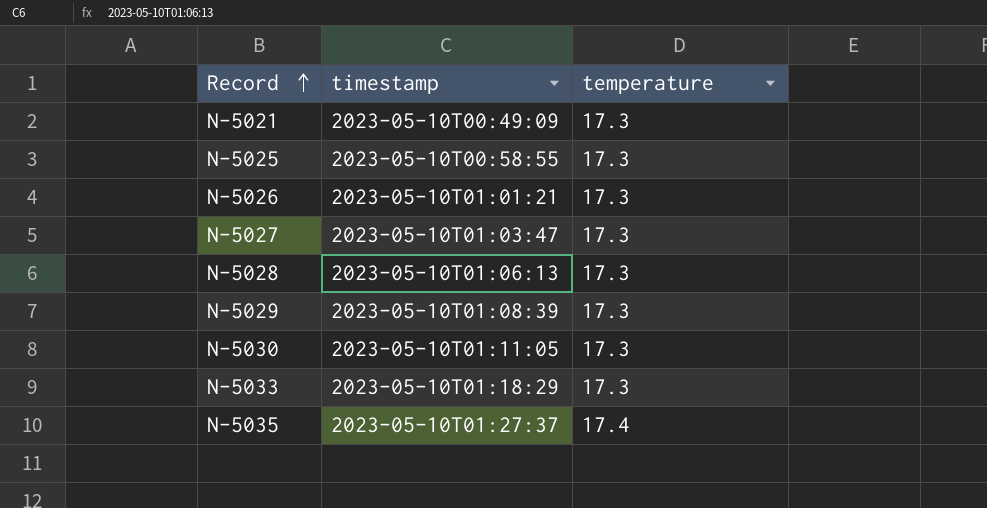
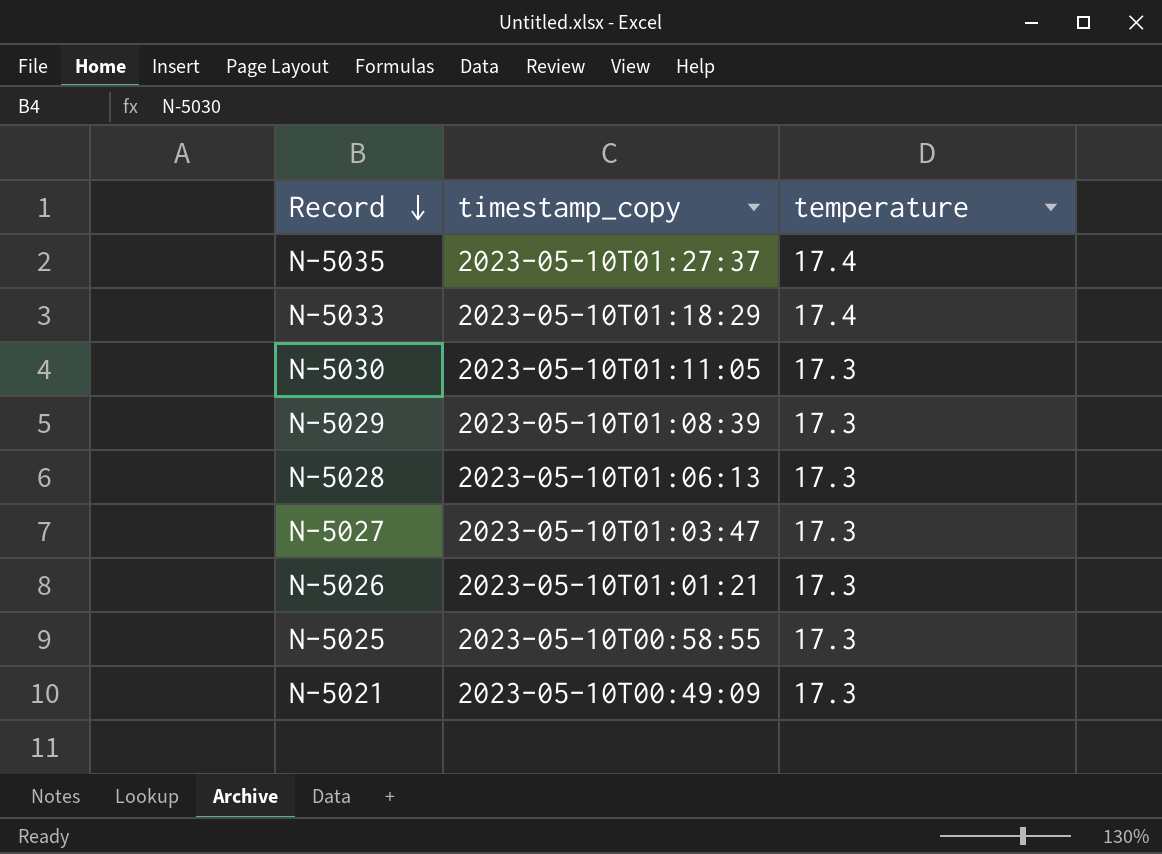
row order: Record ascending -> Record descending
column name: timestamp -> timestamp_copy
N-5033 | temperature: 17.3 -> 17.4

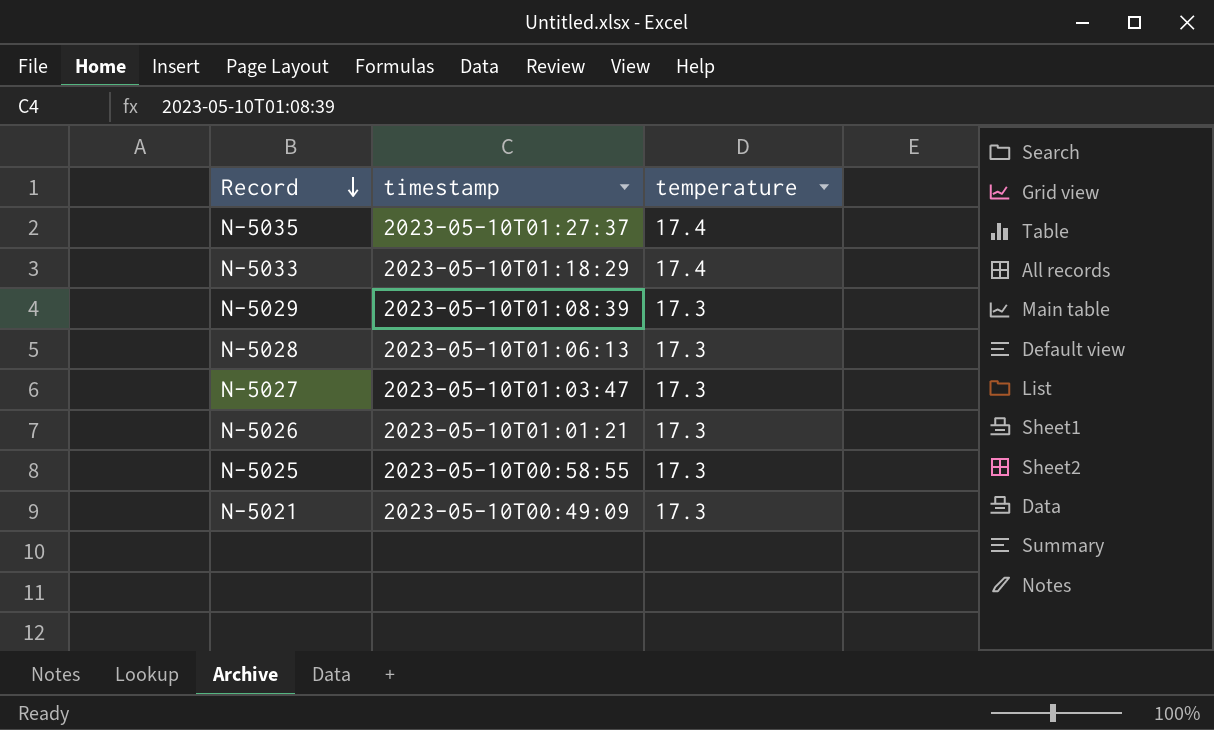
column name: timestamp_copy -> timestamp
row N-5030: 2023-05-10T01:11:05 | 17.3 -> none

